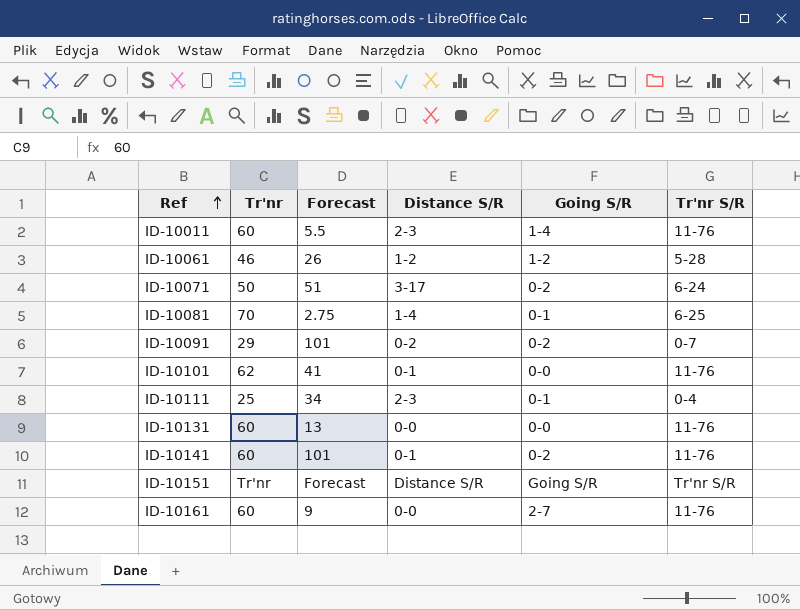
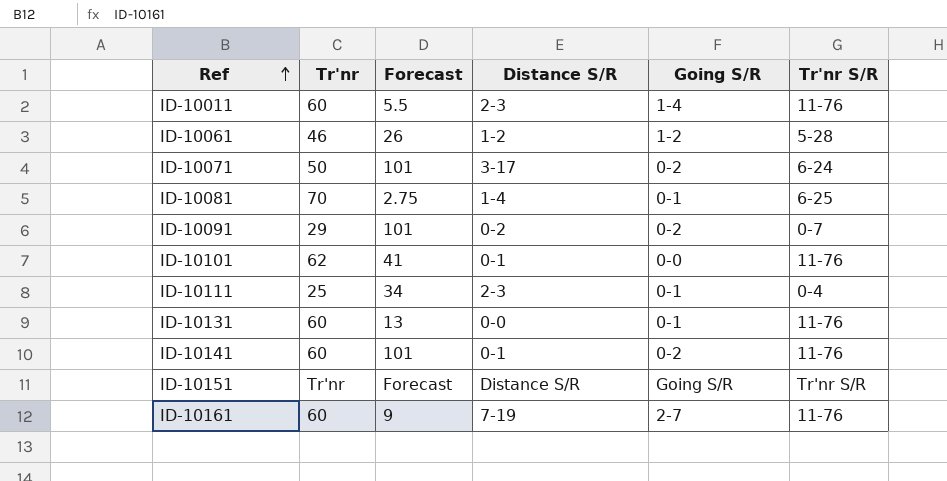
ID-10071 | Forecast: 51 -> 101
ID-10131 | Going S/R: 0-0 -> 0-1
ID-10161 | Distance S/R: 0-0 -> 7-19

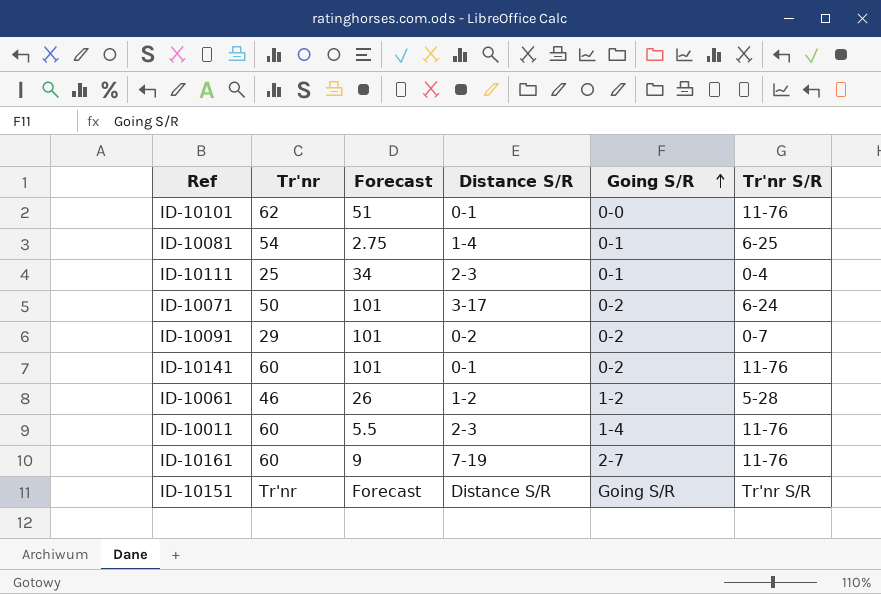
row order: Ref ascending -> Going S/R ascending
row ID-10131: 60 | 13 | 0-0 | 0-1 | 11-76 -> none
ID-10101 | Forecast: 41 -> 51
ID-10081 | Tr'nr: 70 -> 54

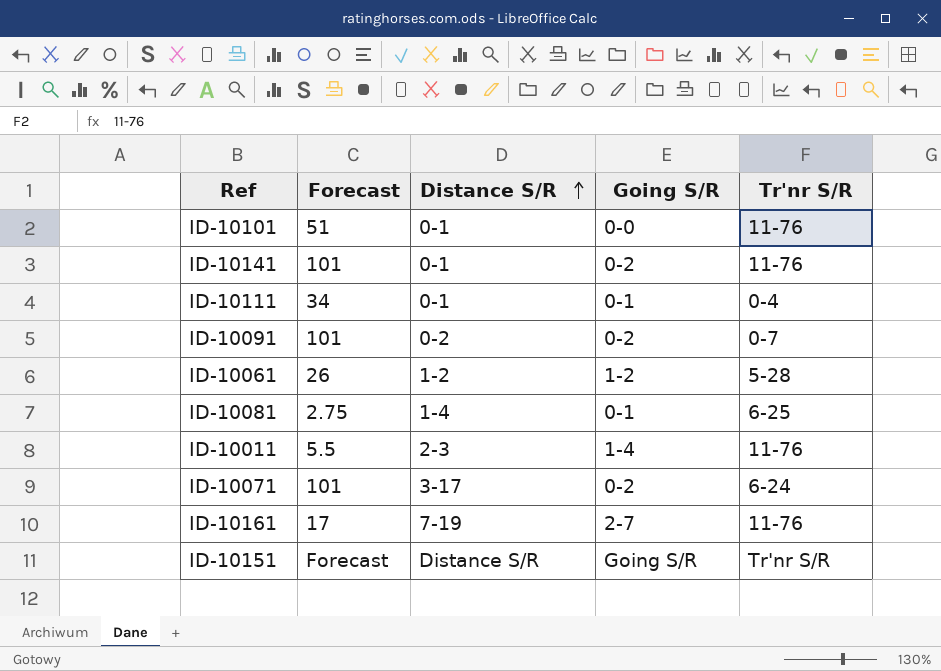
row order: Going S/R ascending -> Distance S/R ascending
column Tr'nr | position: 2 -> none
ID-10111 | Distance S/R: 2-3 -> 0-1
ID-10161 | Forecast: 9 -> 17

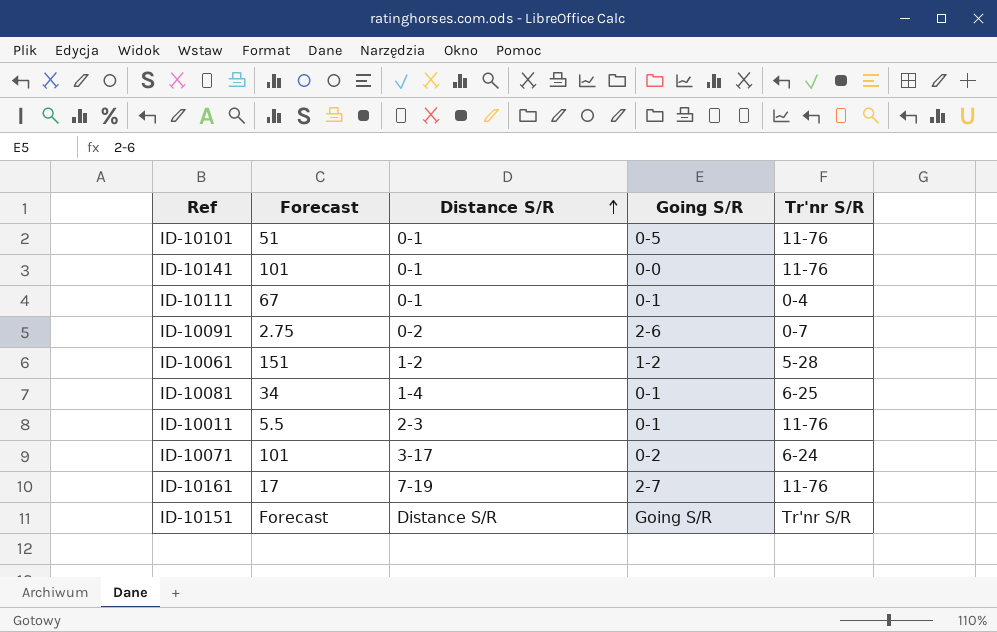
ID-10101 | Going S/R: 0-0 -> 0-5
ID-10141 | Going S/R: 0-2 -> 0-0
ID-10111 | Forecast: 34 -> 67
ID-10091 | Forecast: 101 -> 2.75
ID-10091 | Going S/R: 0-2 -> 2-6
ID-10061 | Forecast: 26 -> 151
ID-10081 | Forecast: 2.75 -> 34
ID-10011 | Going S/R: 1-4 -> 0-1

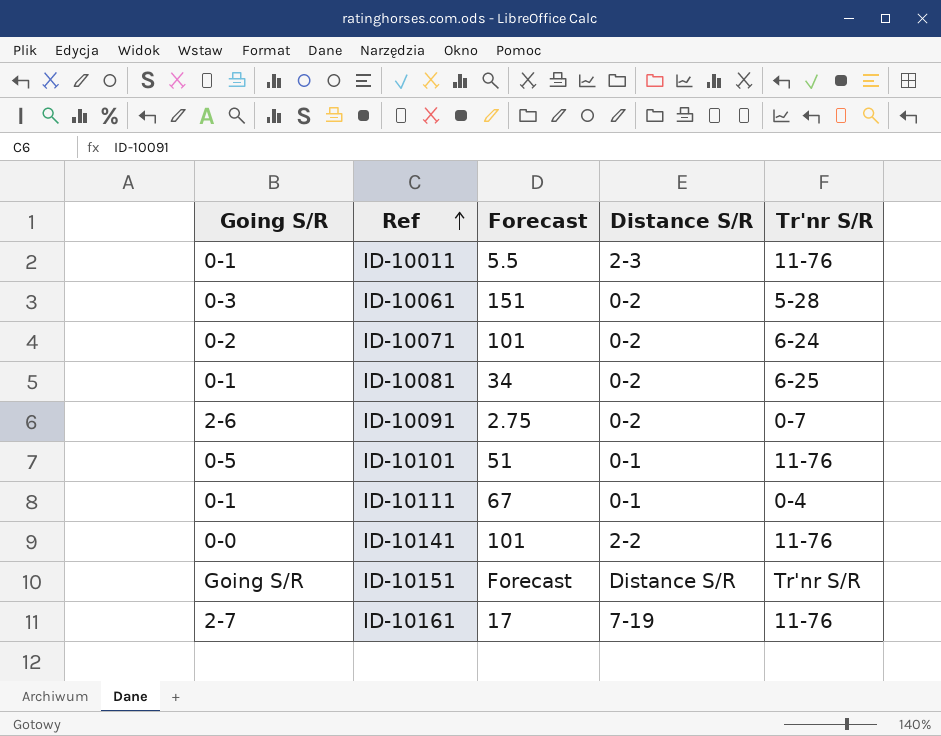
row order: Distance S/R ascending -> Ref ascending
column Going S/R | position: 4 -> 1
ID-10061 | Going S/R: 1-2 -> 0-3
ID-10061 | Distance S/R: 1-2 -> 0-2
ID-10071 | Distance S/R: 3-17 -> 0-2
ID-10081 | Distance S/R: 1-4 -> 0-2
ID-10141 | Distance S/R: 0-1 -> 2-2

